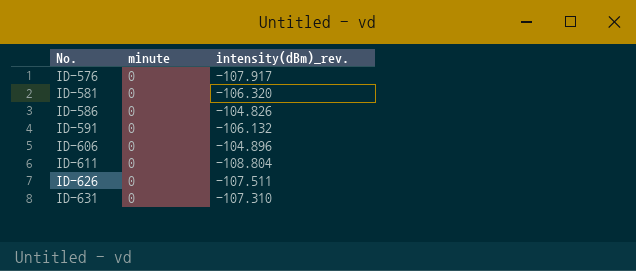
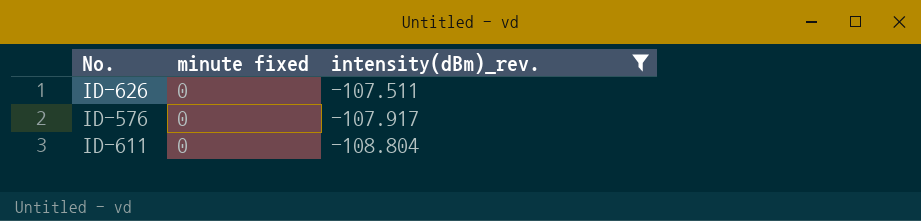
filter: none -> intensity(dBm)_rev. <= -107.511
row order: No. ascending -> intensity(dBm)_rev. descending
column name: minute -> minute fixed

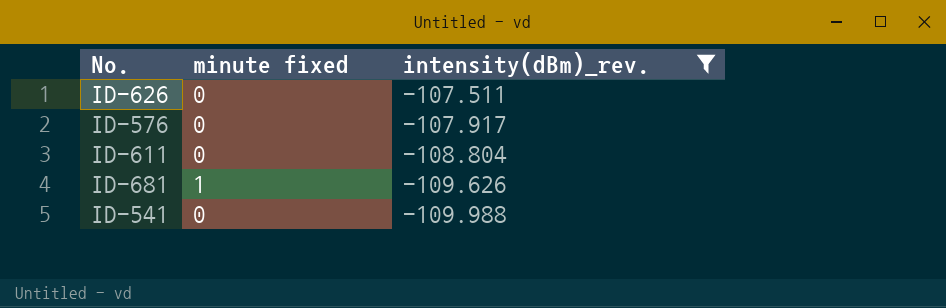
row ID-681: none -> 1 | -109.626
row ID-541: none -> 0 | -109.988

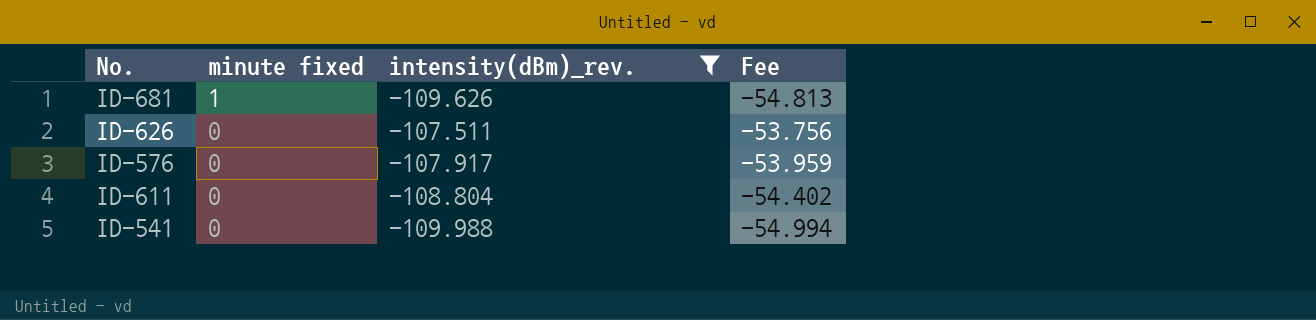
row order: intensity(dBm)_rev. descending -> minute fixed descending
column Fee | formula: none -> [intensity(dBm)_rev.] * 0.5

